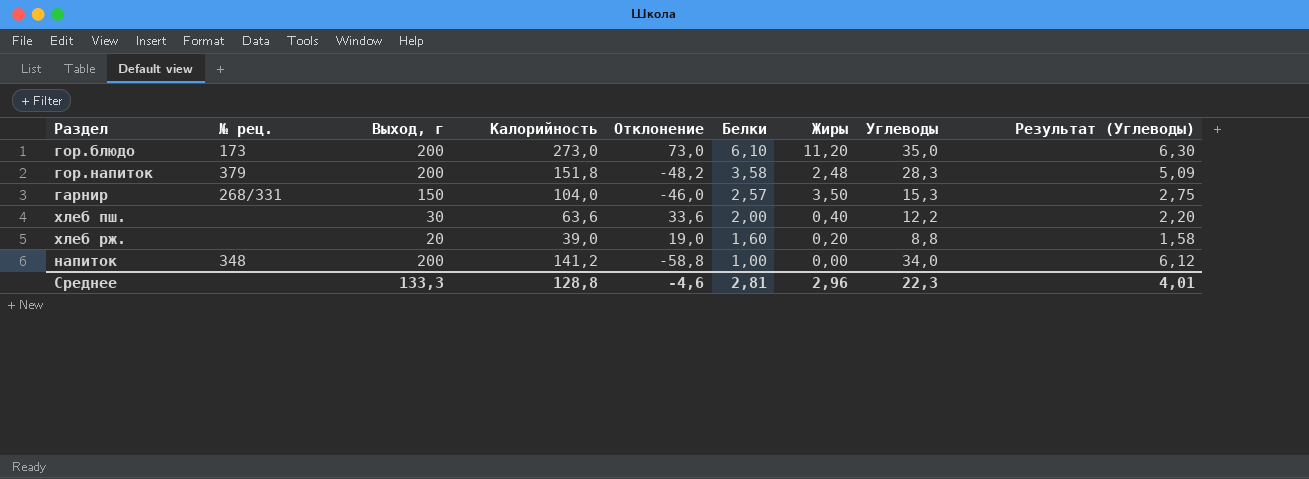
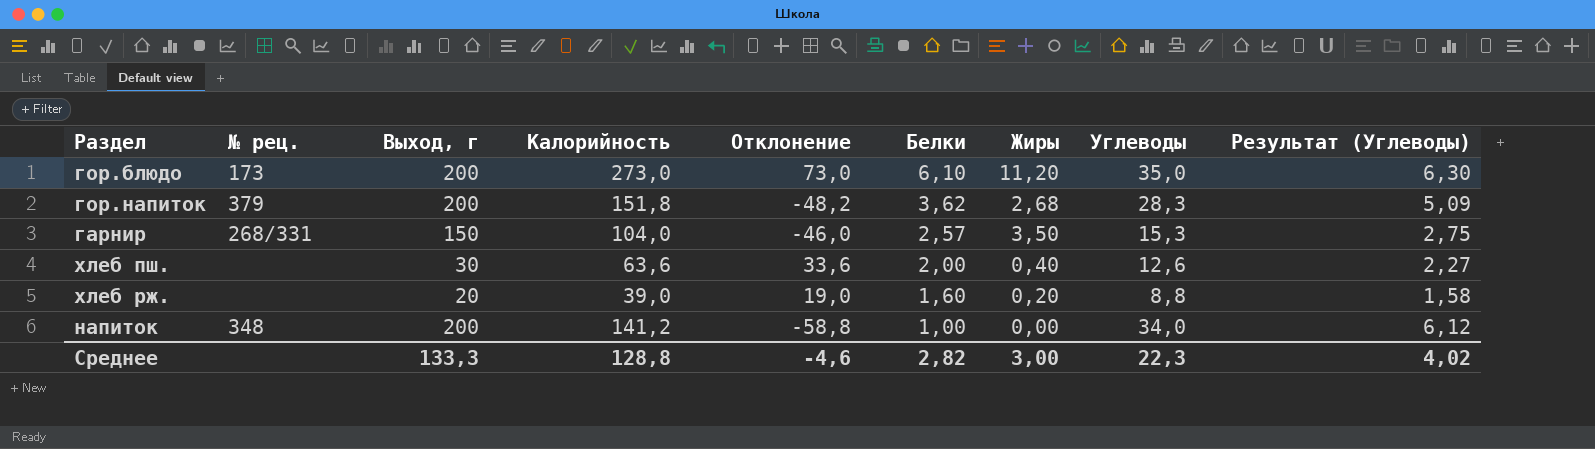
гор.напиток | Белки: 3,58 -> 3,62
гор.напиток | Жиры: 2,48 -> 2,68
хлеб пш. | Углеводы: 12,2 -> 12,6
хлеб пш. | Результат (Углеводы): 2,20 -> 2,27
Среднее | Белки: 2,81 -> 2,82
Среднее | Жиры: 2,96 -> 3,00
Среднее | Результат (Углеводы): 4,01 -> 4,02

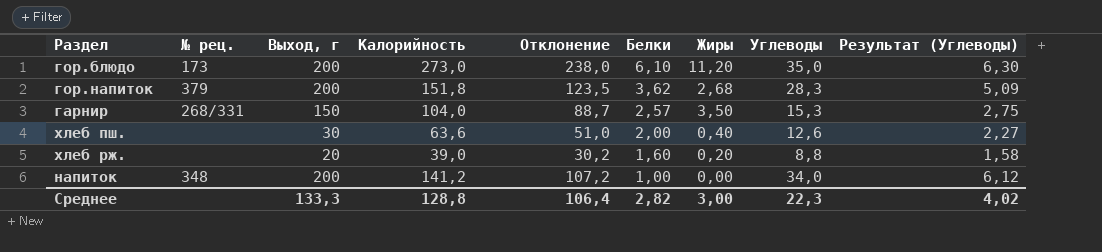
column Отклонение | formula: [Калорийность] - [Выход, г] -> [Калорийность] - [Углеводы]
Среднее | Отклонение: -4,6 -> 106,4

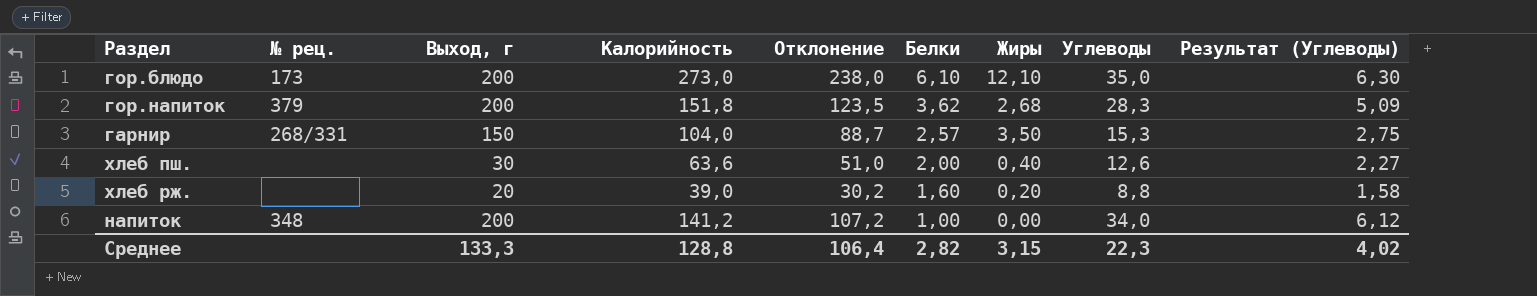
гор.блюдо | Жиры: 11,20 -> 12,10
Среднее | Жиры: 3,00 -> 3,15

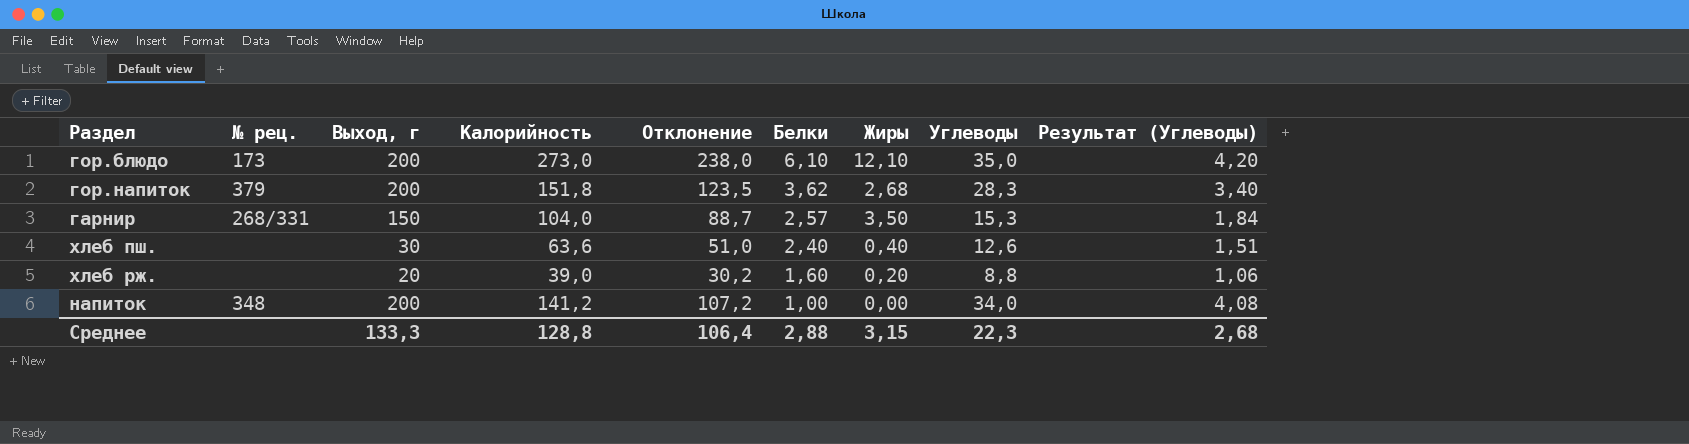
column Результат (Углеводы) | formula: [Углеводы] * 0,18 -> [Углеводы] * 0,12
хлеб пш. | Белки: 2,00 -> 2,40
Среднее | Белки: 2,82 -> 2,88
Среднее | Результат (Углеводы): 4,02 -> 2,68

